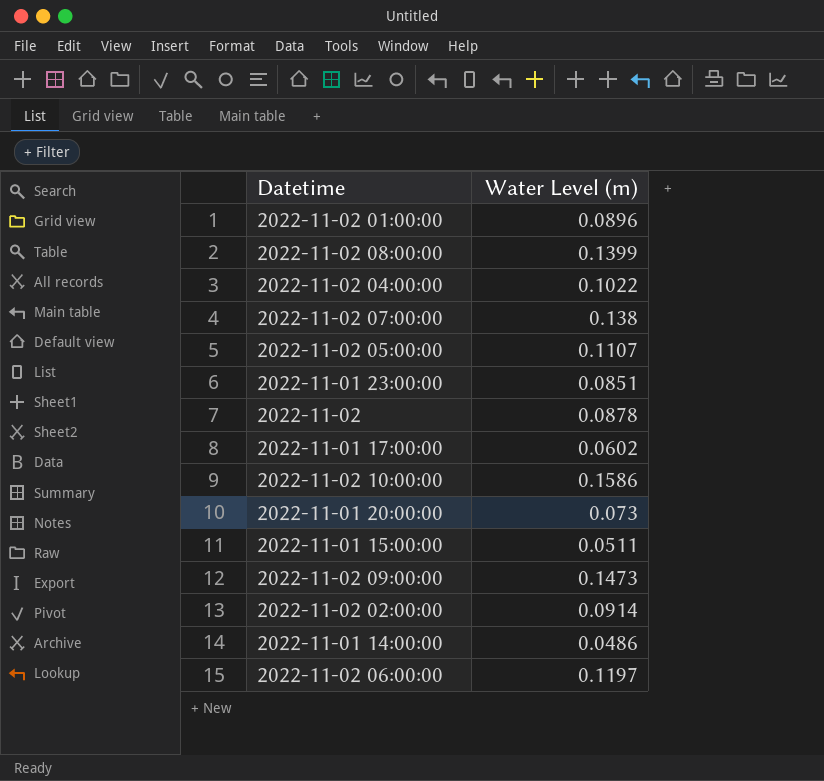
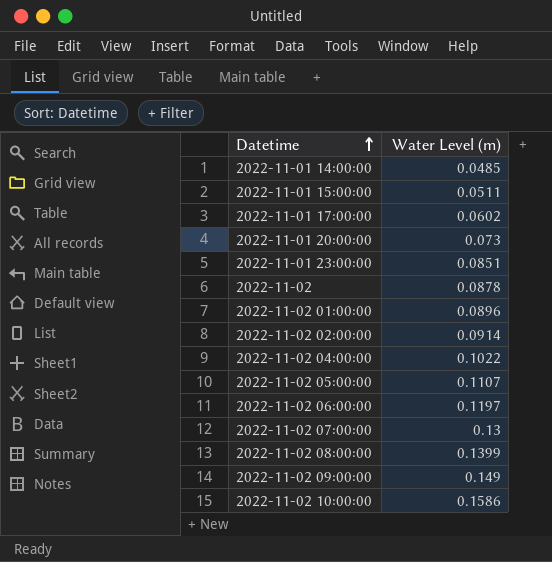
row order: none -> Datetime ascending
2022-11-01 14:00:00 | Water Level (m): 0.0486 -> 0.0485
2022-11-02 07:00:00 | Water Level (m): 0.138 -> 0.13
2022-11-02 09:00:00 | Water Level (m): 0.1473 -> 0.149

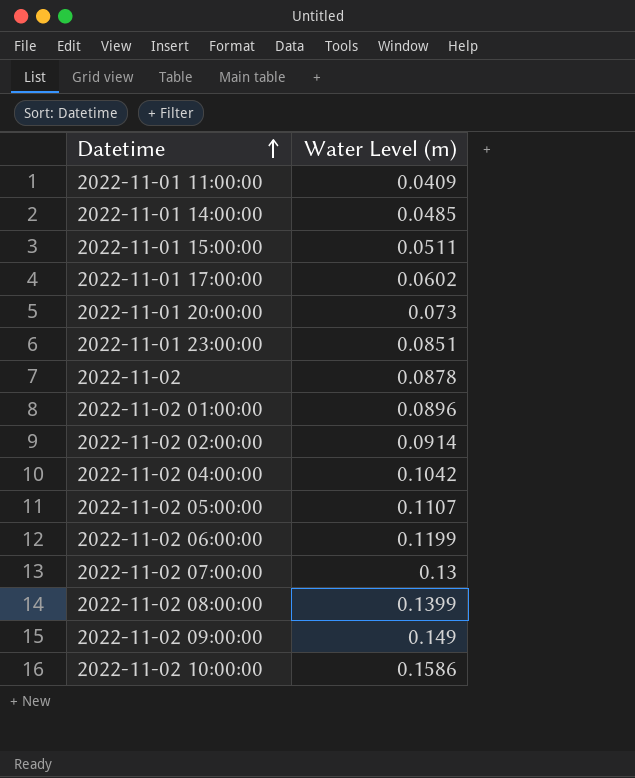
row 2022-11-01 11:00:00: none -> 0.0409
2022-11-02 04:00:00 | Water Level (m): 0.1022 -> 0.1042
2022-11-02 06:00:00 | Water Level (m): 0.1197 -> 0.1199

